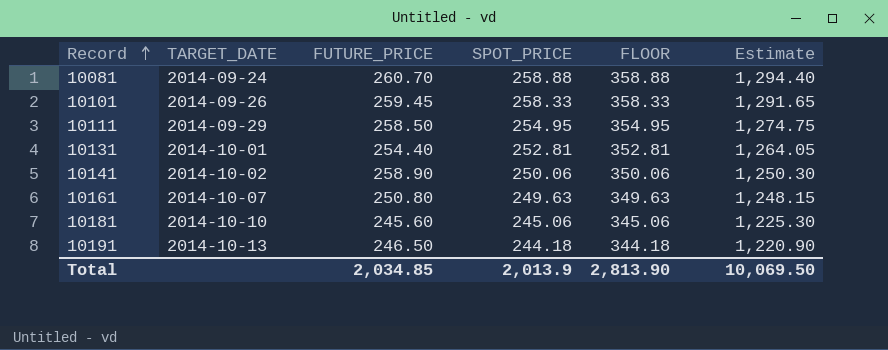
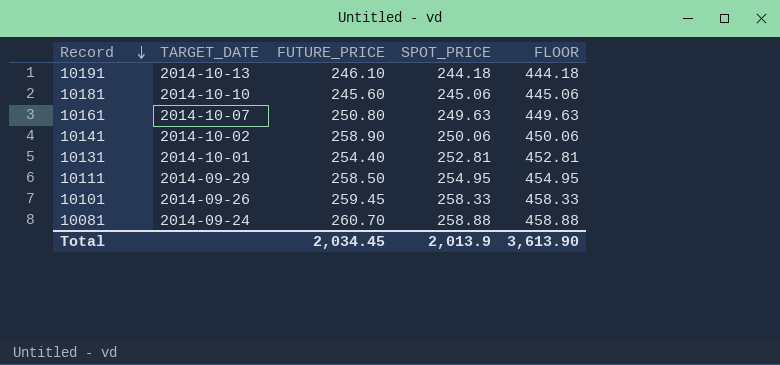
row order: Record ascending -> Record descending
column Estimate | formula: [SPOT_PRICE] * 5 -> none
column FLOOR | formula: [SPOT_PRICE] + 100 -> [SPOT_PRICE] + 200
10191 | FUTURE_PRICE: 246.50 -> 246.10
Total | FUTURE_PRICE: 2,034.85 -> 2,034.45
Total | FLOOR: 2,813.90 -> 3,613.90

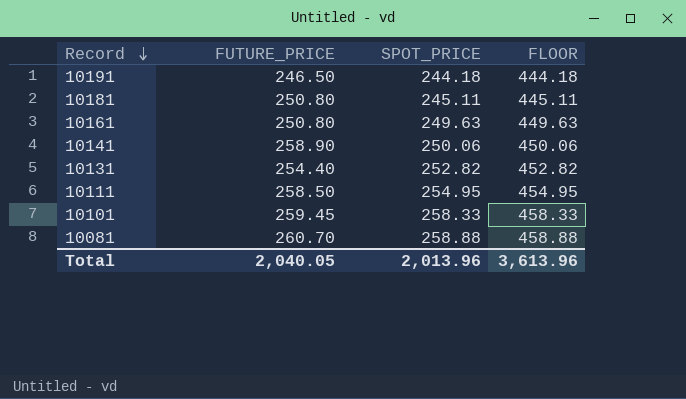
column TARGET_DATE | position: 2 -> none
10191 | FUTURE_PRICE: 246.10 -> 246.50
10181 | FUTURE_PRICE: 245.60 -> 250.80
10181 | SPOT_PRICE: 245.06 -> 245.11
10181 | FLOOR: 445.06 -> 445.11
10131 | SPOT_PRICE: 252.81 -> 252.82
10131 | FLOOR: 452.81 -> 452.82
Total | FUTURE_PRICE: 2,034.45 -> 2,040.05
Total | SPOT_PRICE: 2,013.9 -> 2,013.96
Total | FLOOR: 3,613.90 -> 3,613.96

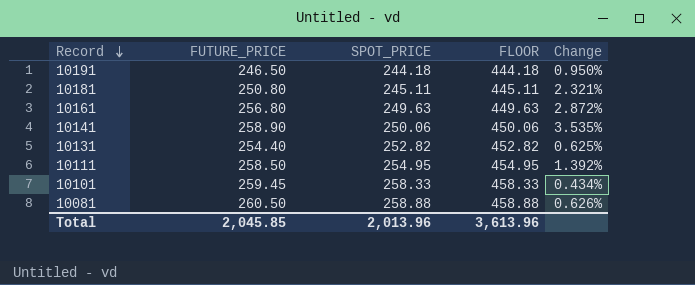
column Change | formula: none -> ([FUTURE_PRICE] - [SPOT_PRICE]) / [SPOT_PRICE]
10161 | FUTURE_PRICE: 250.80 -> 256.80
10081 | FUTURE_PRICE: 260.70 -> 260.50
Total | FUTURE_PRICE: 2,040.05 -> 2,045.85

